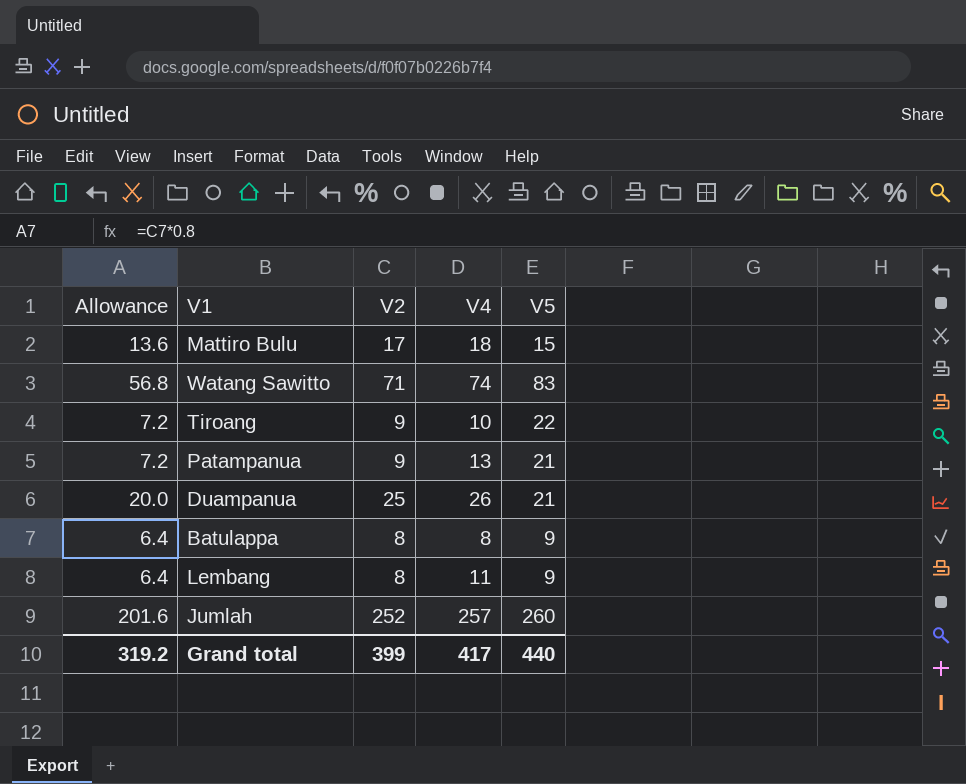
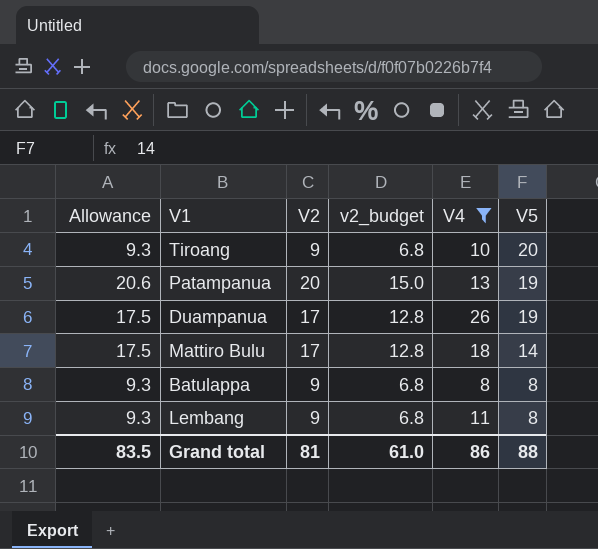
filter: none -> V4 <= 26
row order: none -> V5 descending
column Allowance | formula: [V2] * 0.8 -> [V2] * 1.03
column v2_budget | formula: none -> [V2] * 0.75
Tiroang | V5: 22 -> 20
Patampanua | V2: 9 -> 20
Patampanua | V5: 21 -> 19
Duampanua | V2: 25 -> 17
Duampanua | V5: 21 -> 19
Mattiro Bulu | V5: 15 -> 14
Batulappa | V2: 8 -> 9
Batulappa | V5: 9 -> 8
Lembang | V2: 8 -> 9
Lembang | V5: 9 -> 8
Grand total | Allowance: 319.2 -> 83.5
Grand total | V2: 399 -> 81
Grand total | V4: 417 -> 86
Grand total | V5: 440 -> 88

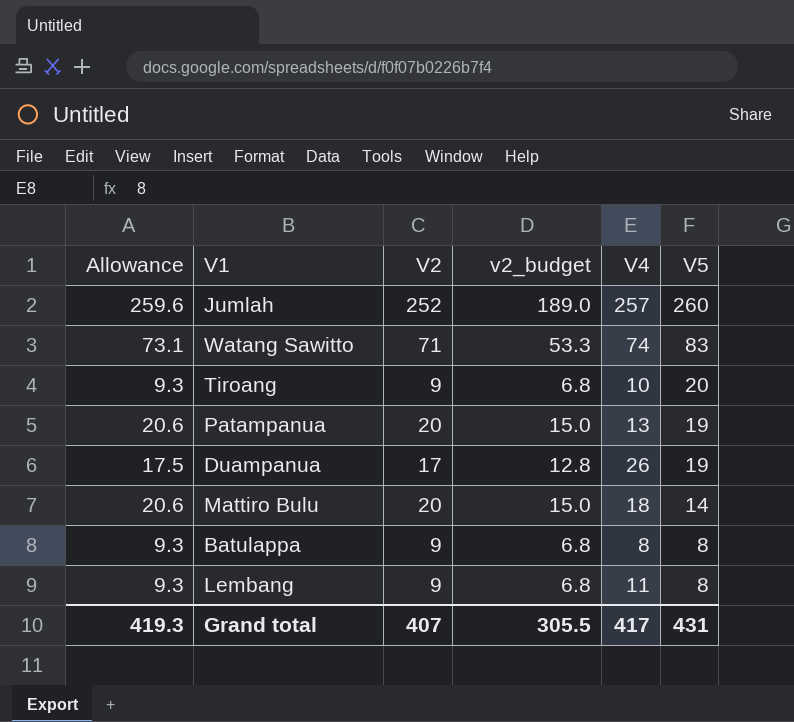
filter: V4 <= 26 -> none
Mattiro Bulu | Allowance: 17.5 -> 20.6
Mattiro Bulu | V2: 17 -> 20
Mattiro Bulu | v2_budget: 12.8 -> 15.0
Grand total | Allowance: 83.5 -> 419.3
Grand total | V2: 81 -> 407
Grand total | v2_budget: 61.0 -> 305.5
Grand total | V4: 86 -> 417
Grand total | V5: 88 -> 431

